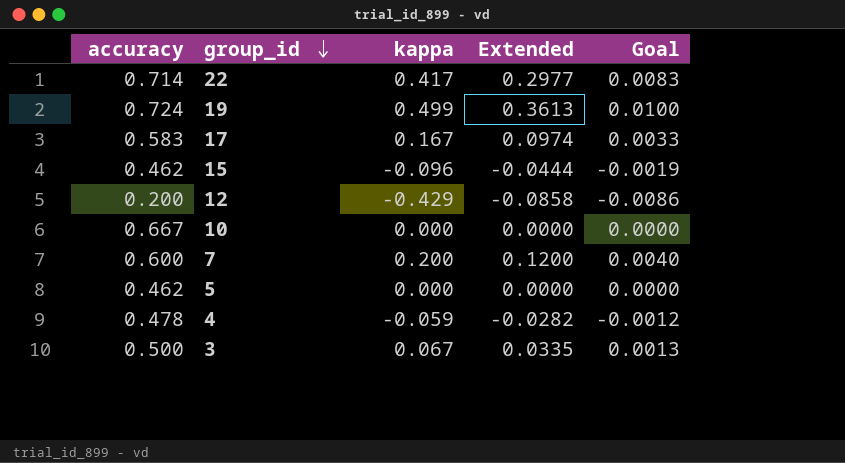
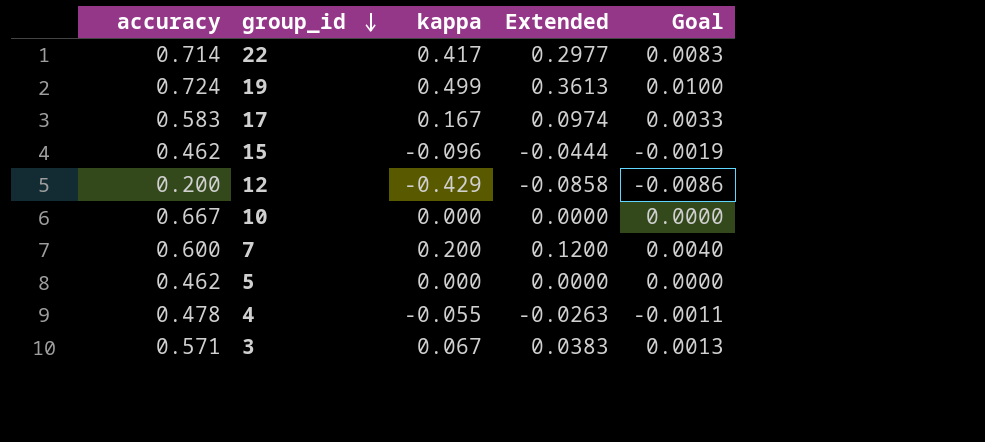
4 | kappa: -0.059 -> -0.055
4 | Extended: -0.0282 -> -0.0263
4 | Goal: -0.0012 -> -0.0011
3 | accuracy: 0.500 -> 0.571
3 | Extended: 0.0335 -> 0.0383

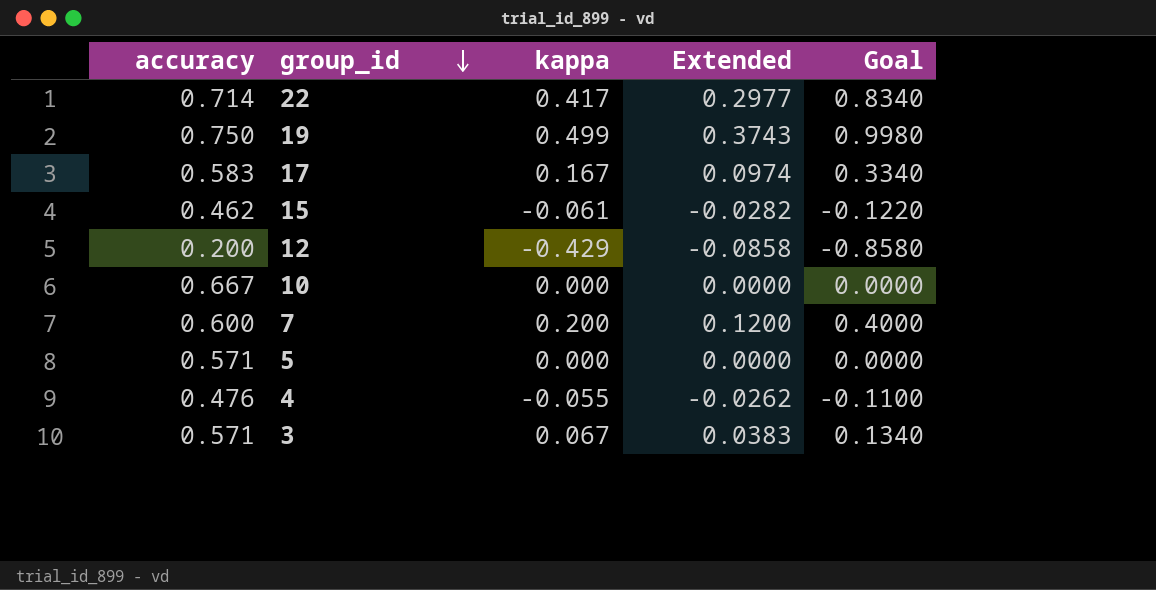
column Goal | formula: [kappa] * 0.02 -> [kappa] * 2
19 | accuracy: 0.724 -> 0.750
19 | Extended: 0.3613 -> 0.3743
15 | kappa: -0.096 -> -0.061
15 | Extended: -0.0444 -> -0.0282
5 | accuracy: 0.462 -> 0.571
4 | accuracy: 0.478 -> 0.476
4 | Extended: -0.0263 -> -0.0262

